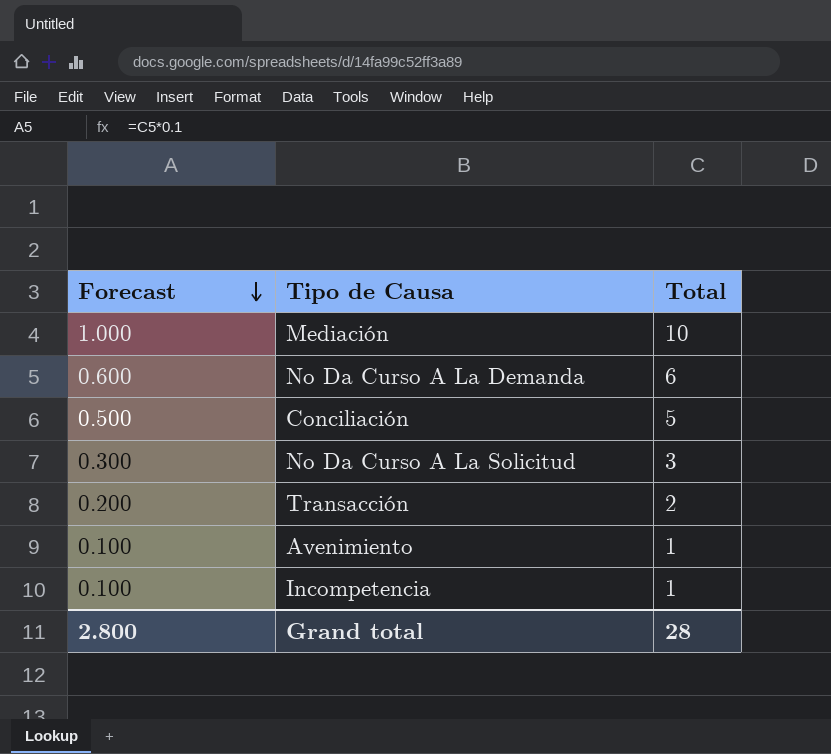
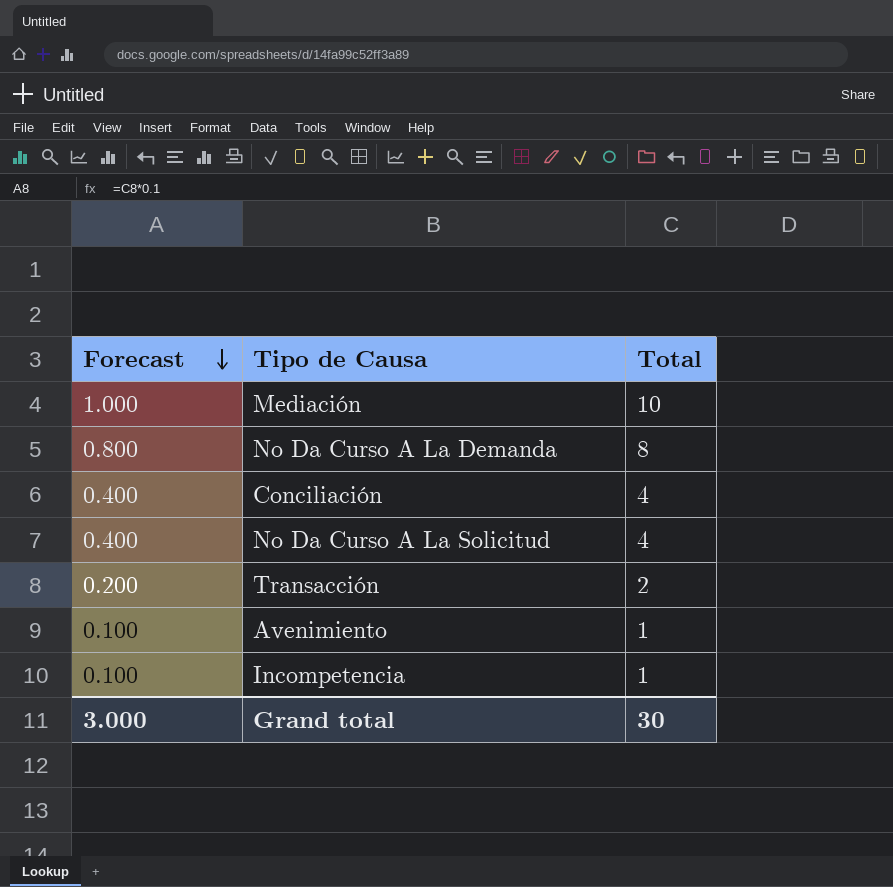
No Da Curso A La Demanda | Forecast: 0.600 -> 0.800
No Da Curso A La Demanda | Total: 6 -> 8
Conciliación | Forecast: 0.500 -> 0.400
Conciliación | Total: 5 -> 4
No Da Curso A La Solicitud | Forecast: 0.300 -> 0.400
No Da Curso A La Solicitud | Total: 3 -> 4
Grand total | Forecast: 2.800 -> 3.000
Grand total | Total: 28 -> 30

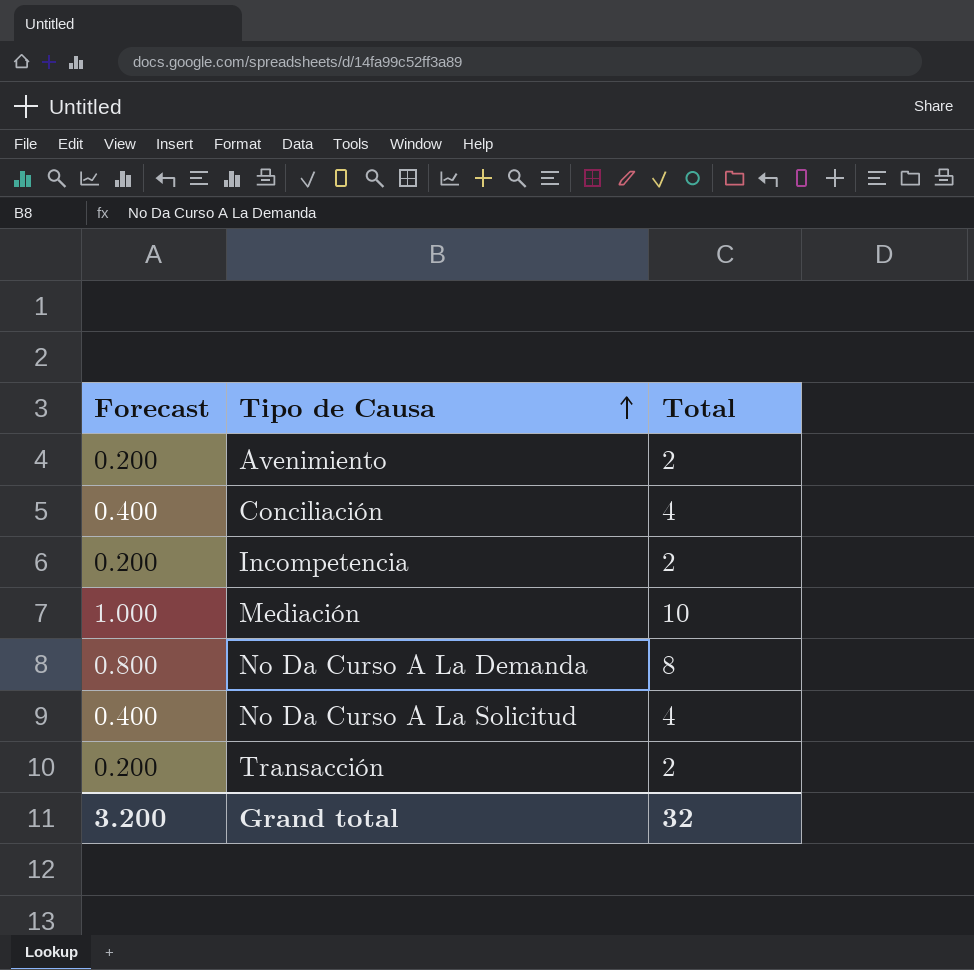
row order: Forecast descending -> Tipo de Causa ascending
Avenimiento | Forecast: 0.100 -> 0.200
Avenimiento | Total: 1 -> 2
Incompetencia | Forecast: 0.100 -> 0.200
Incompetencia | Total: 1 -> 2
Grand total | Forecast: 3.000 -> 3.200
Grand total | Total: 30 -> 32

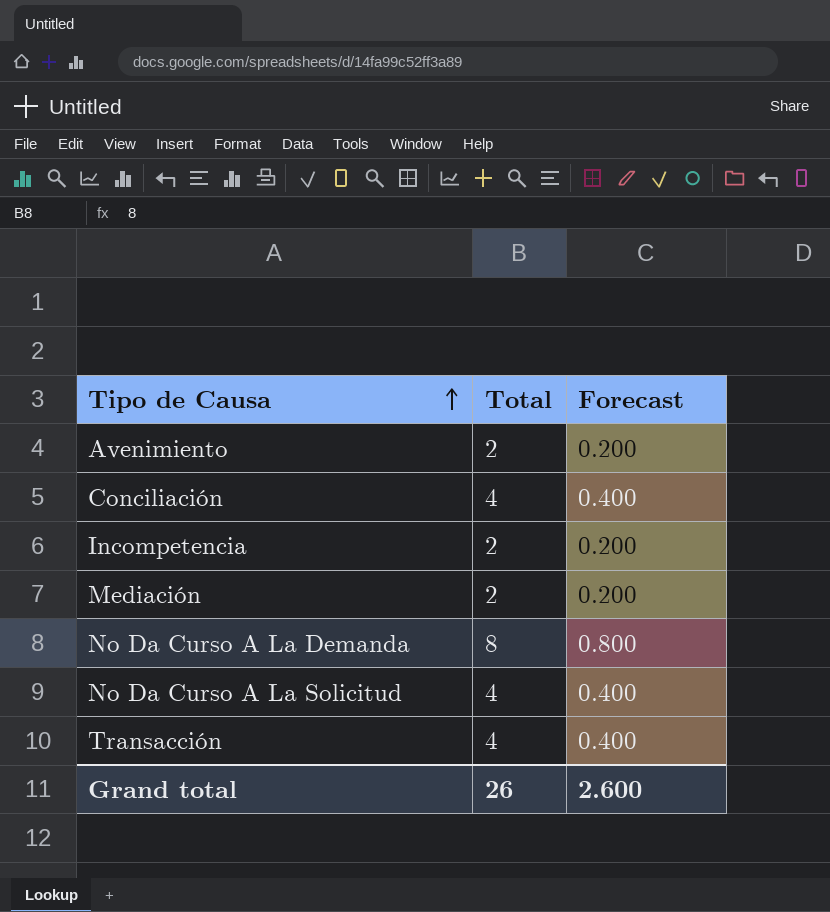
column Forecast | position: 1 -> 3
Mediación | Total: 10 -> 2
Mediación | Forecast: 1.000 -> 0.200
Transacción | Total: 2 -> 4
Transacción | Forecast: 0.200 -> 0.400
Grand total | Total: 32 -> 26
Grand total | Forecast: 3.200 -> 2.600

